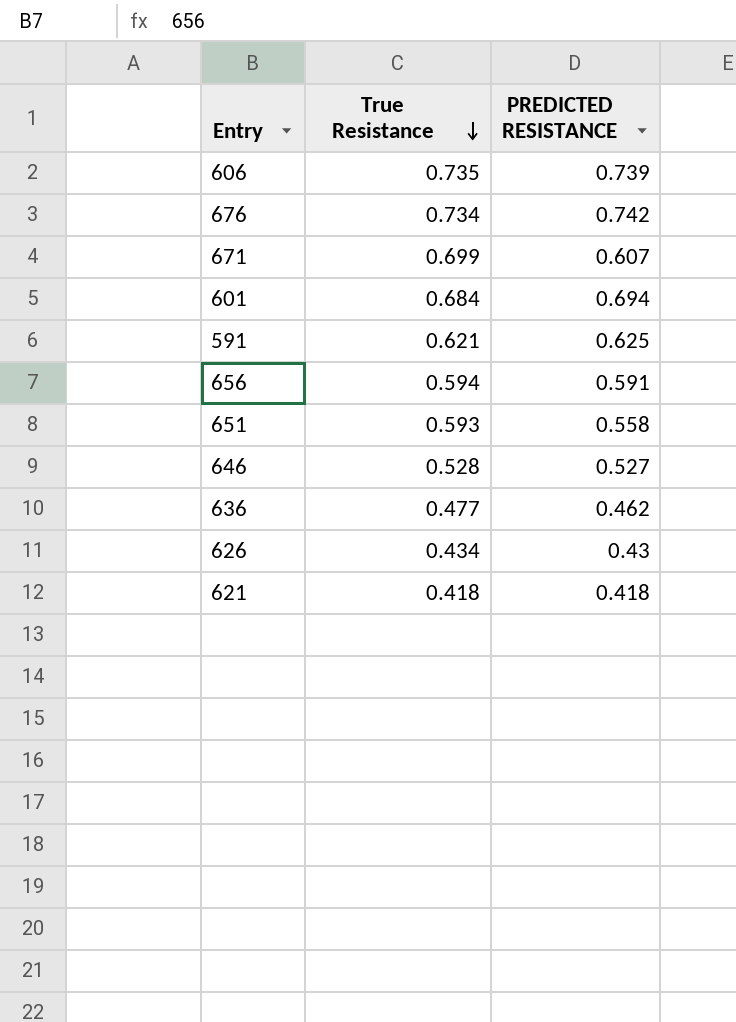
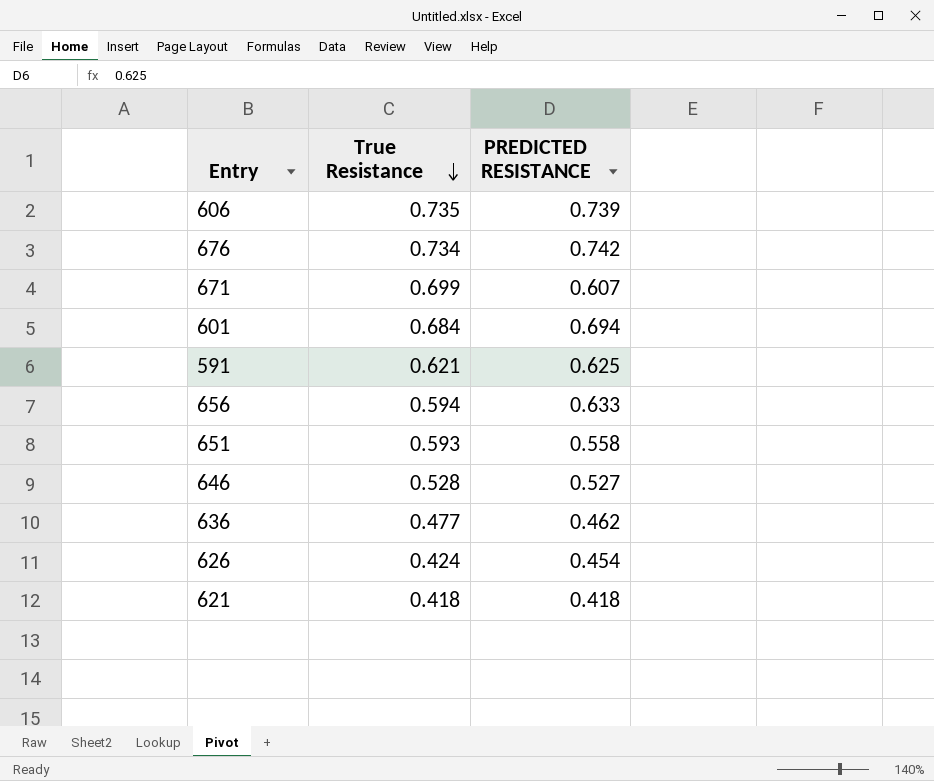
656 | PREDICTED RESISTANCE: 0.591 -> 0.633
626 | True Resistance: 0.434 -> 0.424
626 | PREDICTED RESISTANCE: 0.43 -> 0.454

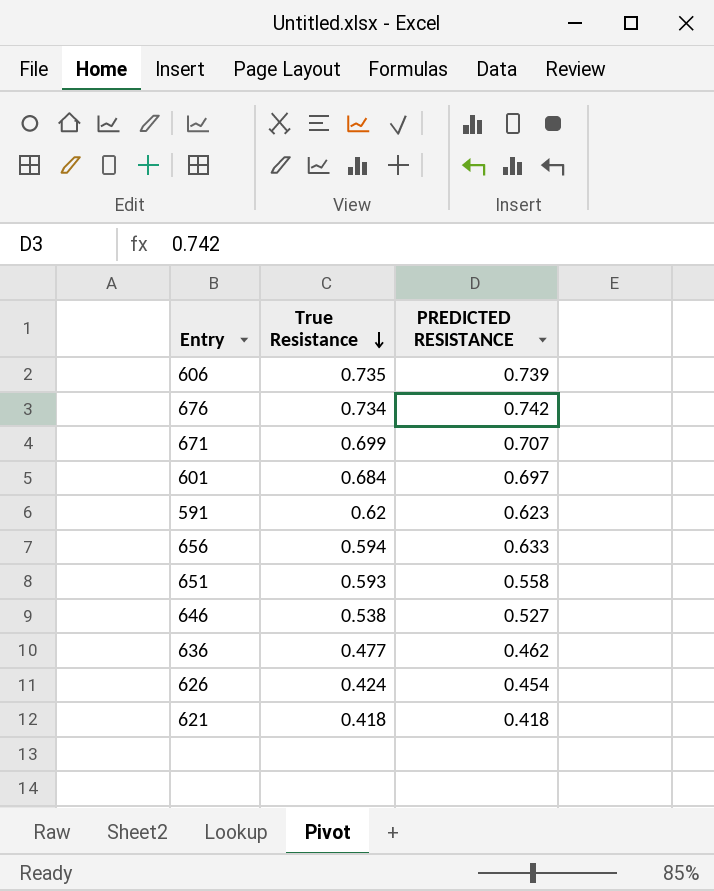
671 | PREDICTED RESISTANCE: 0.607 -> 0.707
601 | PREDICTED RESISTANCE: 0.694 -> 0.697
591 | True Resistance: 0.621 -> 0.62
591 | PREDICTED RESISTANCE: 0.625 -> 0.623
646 | True Resistance: 0.528 -> 0.538

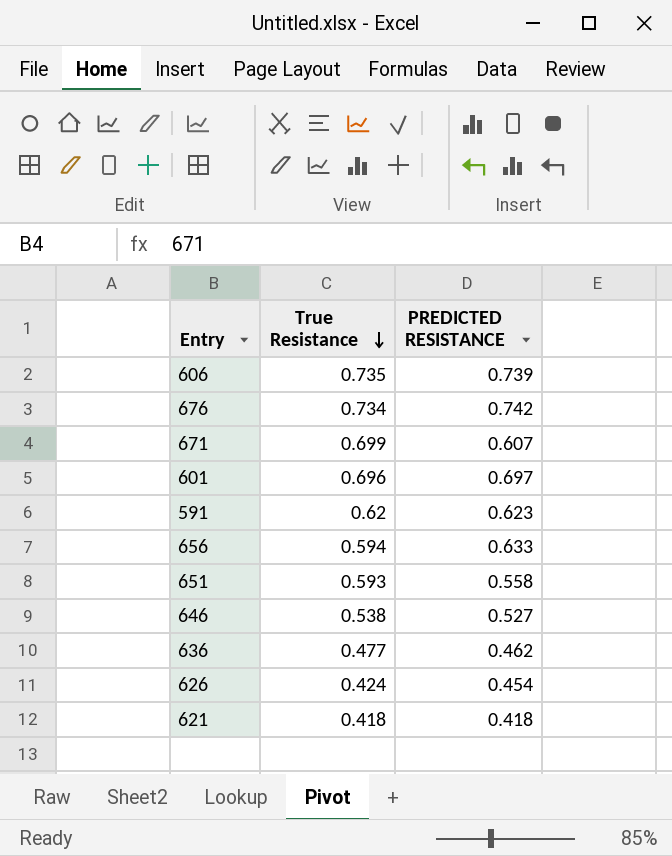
671 | PREDICTED RESISTANCE: 0.707 -> 0.607
601 | True Resistance: 0.684 -> 0.696

